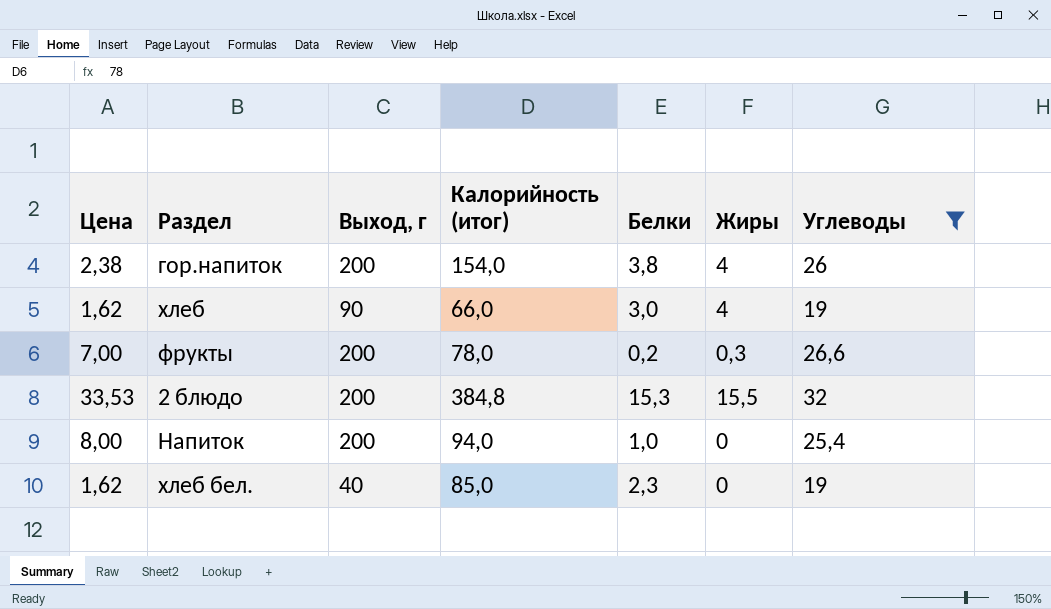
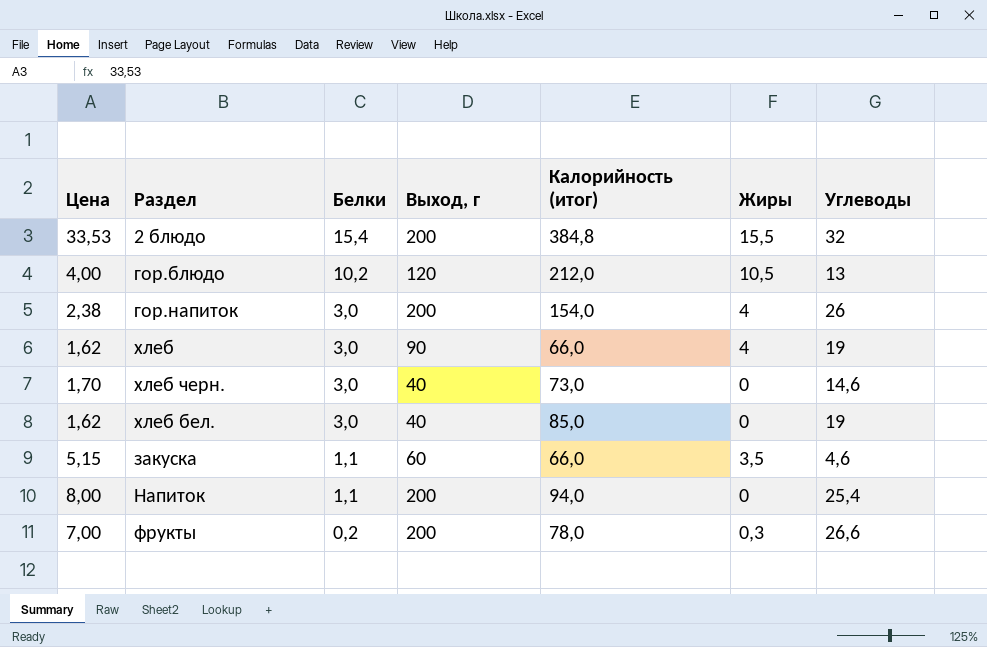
filter: Углеводы >= 19 -> none
row order: none -> Белки descending
column Белки | position: 5 -> 3
2 блюдо | Белки: 15,3 -> 15,4
гор.напиток | Белки: 3,8 -> 3,0
хлеб бел. | Белки: 2,3 -> 3,0
Напиток | Белки: 1,0 -> 1,1

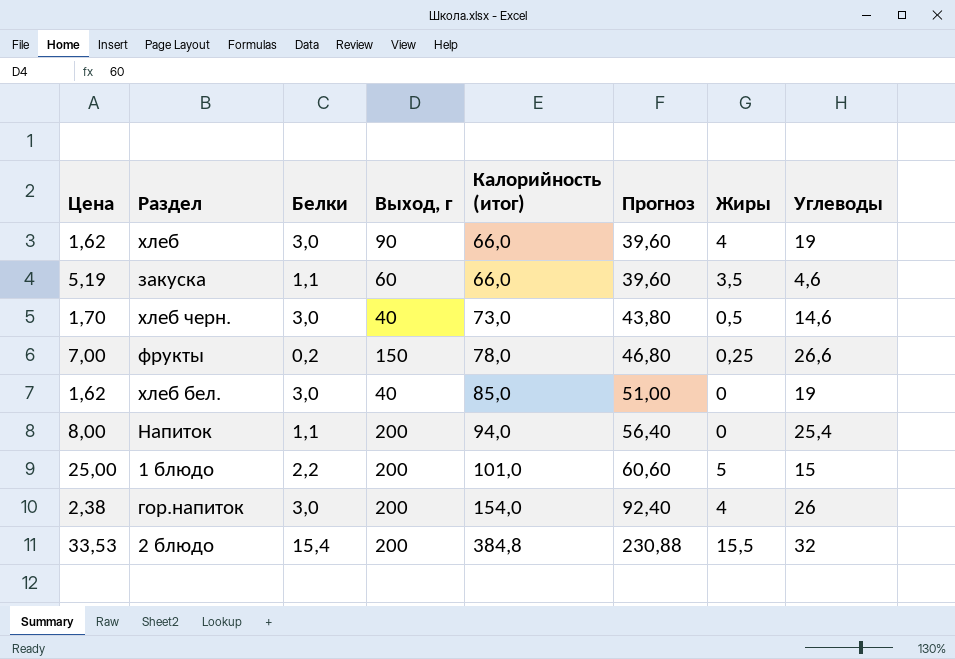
row order: Белки descending -> Калорийность (итог) ascending
column Прогноз | formula: none -> [Калорийность (итог)] * 0,6
row гор.блюдо: 4,00 | 10,2 | 120 | 212,0 | 10,5 | 13 -> none
закуска | Цена: 5,15 -> 5,19
хлеб черн. | Жиры: 0 -> 0,5
фрукты | Выход, г: 200 -> 150
фрукты | Жиры: 0,3 -> 0,25
row 1 блюдо: none -> 25,00 | 2,2 | 200 | 101,0 | 60,60 | 5 | 15

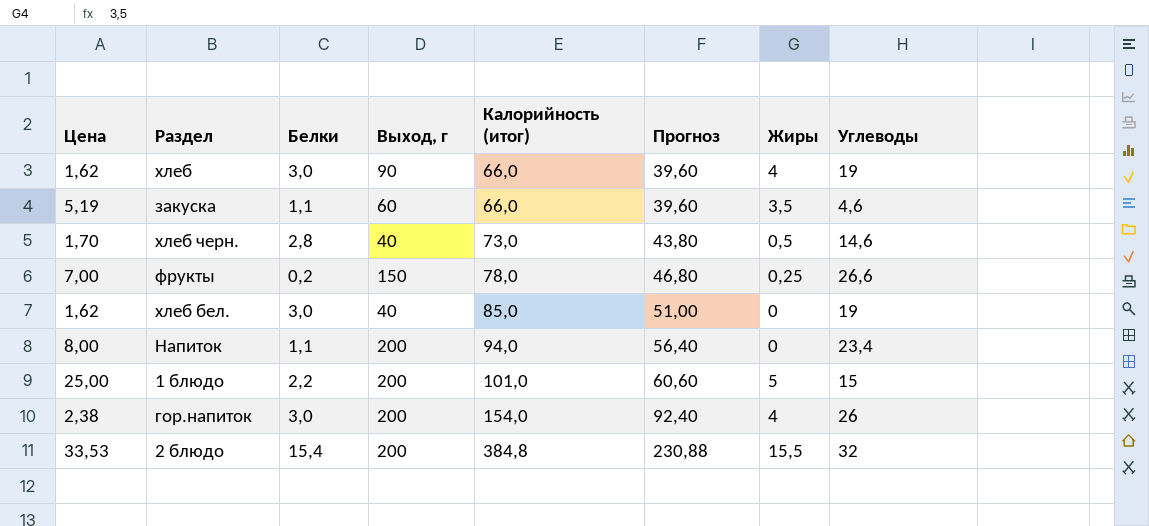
хлеб черн. | Белки: 3,0 -> 2,8
Напиток | Углеводы: 25,4 -> 23,4

